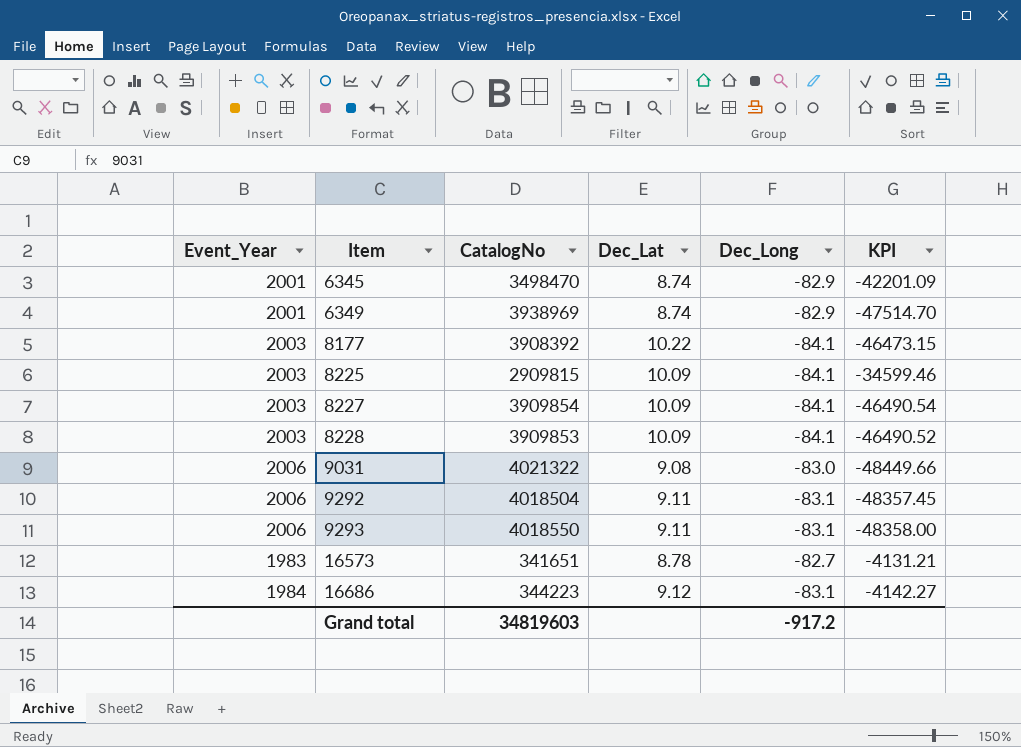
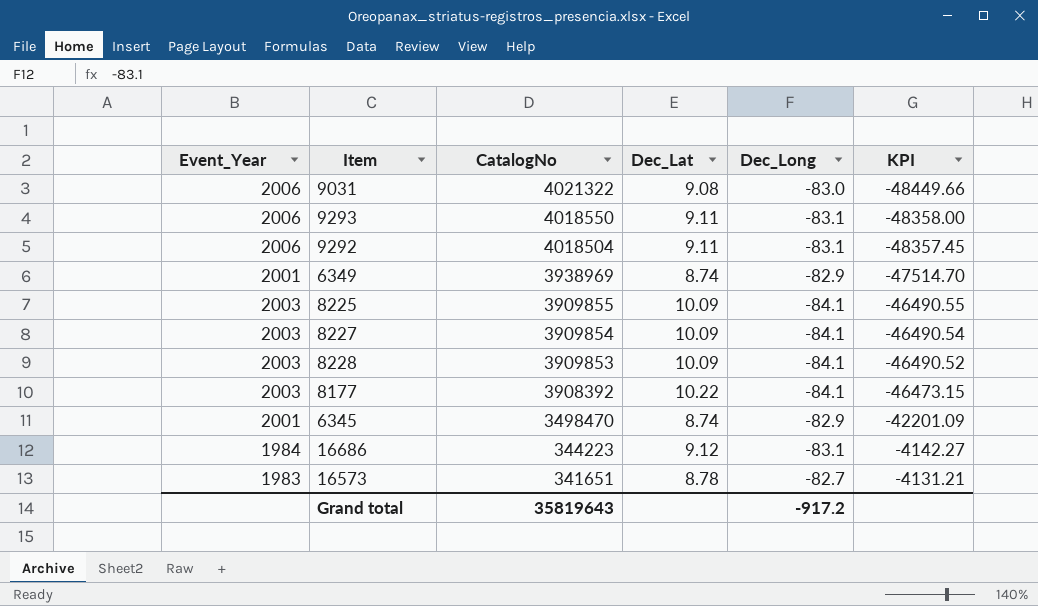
row order: Item ascending -> CatalogNo descending
8225 | CatalogNo: 2909815 -> 3909855
8225 | KPI: -34599.46 -> -46490.55
Grand total | CatalogNo: 34819603 -> 35819643

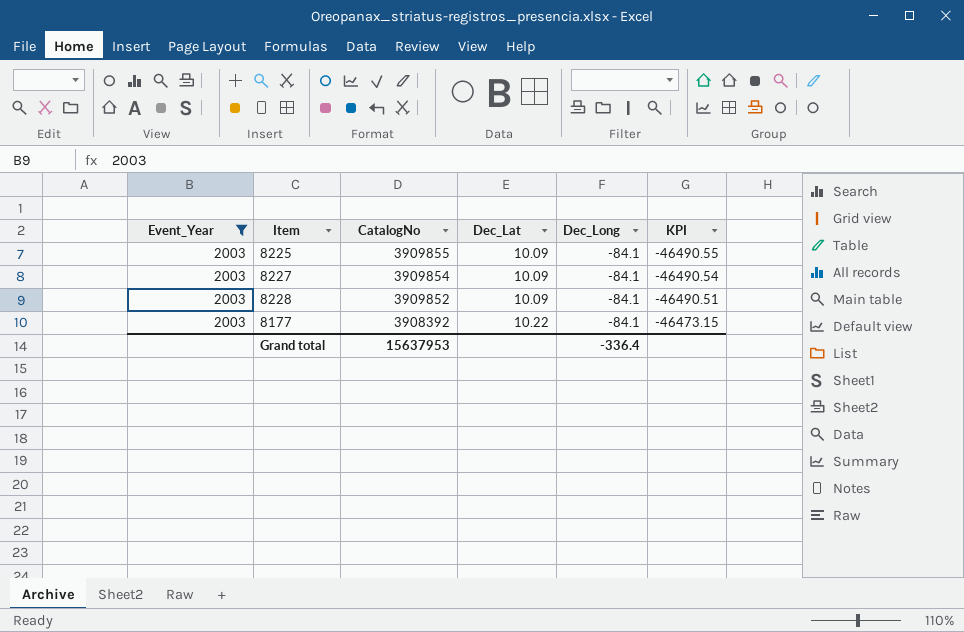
filter: none -> Event_Year = 2003
8228 | CatalogNo: 3909853 -> 3909852
8228 | KPI: -46490.52 -> -46490.51
Grand total | CatalogNo: 35819643 -> 15637953
Grand total | Dec_Long: -917.2 -> -336.4

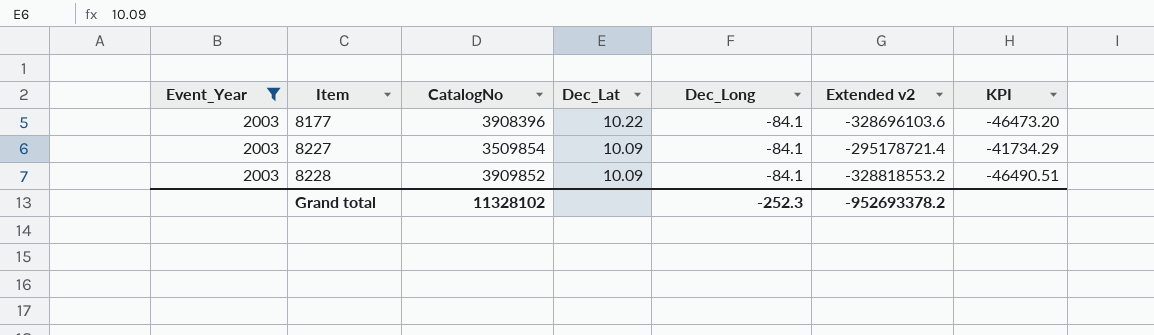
row order: CatalogNo descending -> Item ascending
column Extended v2 | formula: none -> [CatalogNo] * [Dec_Long]
row 8225: 2003 | 3909855 | 10.09 | -84.1 | -46490.55 -> none
8177 | CatalogNo: 3908392 -> 3908396
8177 | KPI: -46473.15 -> -46473.20
8227 | CatalogNo: 3909854 -> 3509854
8227 | KPI: -46490.54 -> -41734.29
Grand total | CatalogNo: 15637953 -> 11328102
Grand total | Dec_Long: -336.4 -> -252.3

